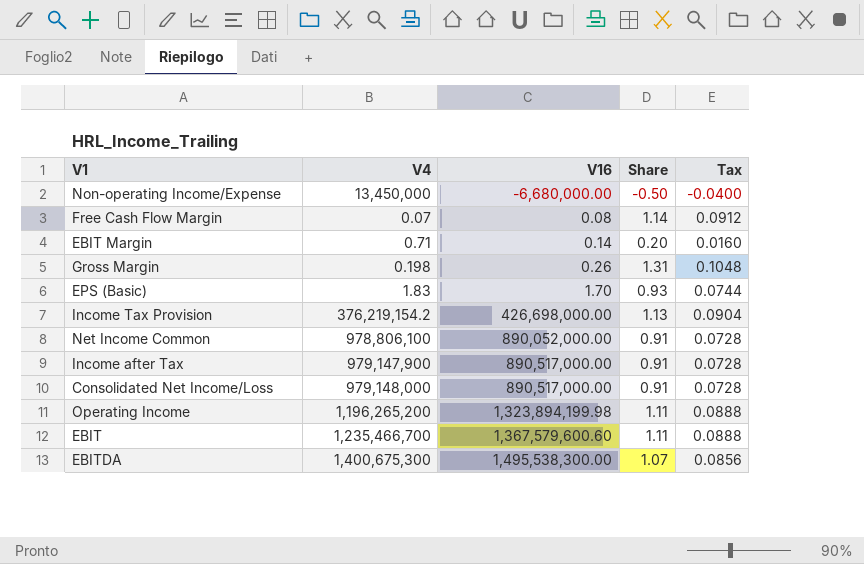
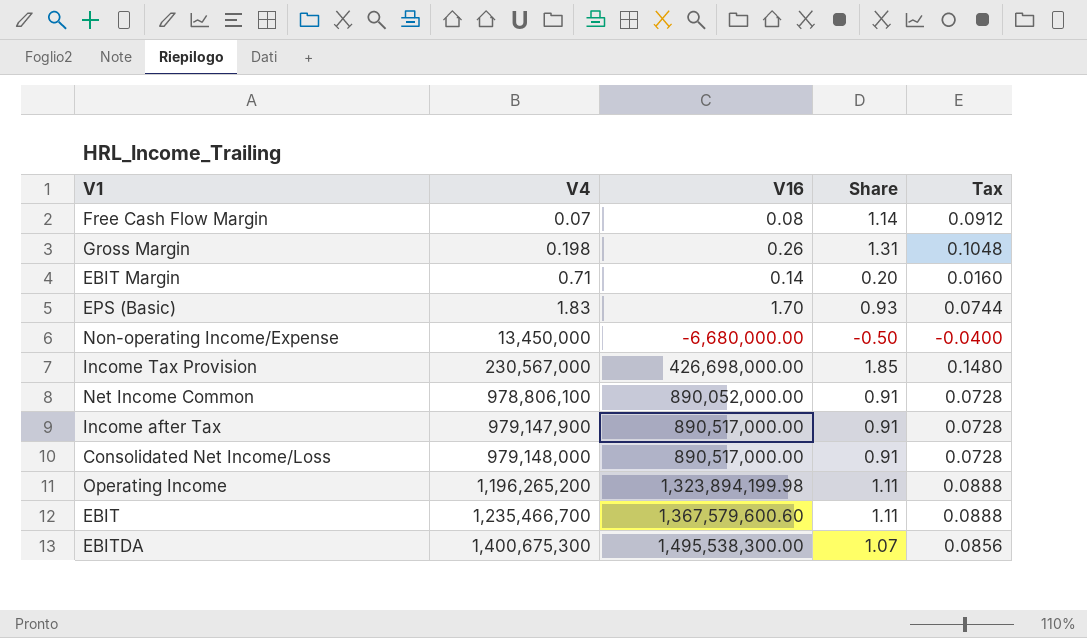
row order: V16 ascending -> V4 ascending
Income Tax Provision | V4: 376,219,154.2 -> 230,567,000
Income Tax Provision | Share: 1.13 -> 1.85
Income Tax Provision | Tax: 0.0904 -> 0.1480

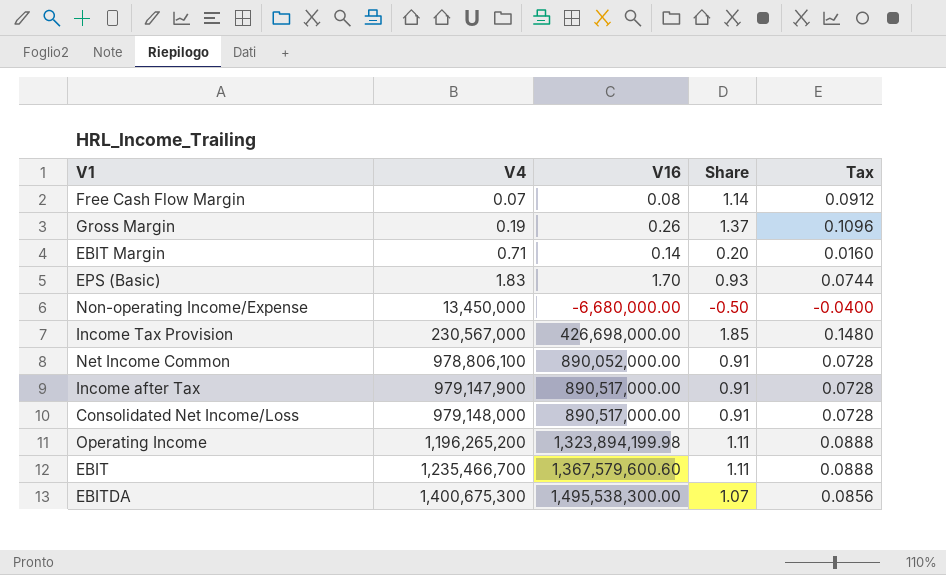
Gross Margin | V4: 0.198 -> 0.19
Gross Margin | Share: 1.31 -> 1.37
Gross Margin | Tax: 0.1048 -> 0.1096

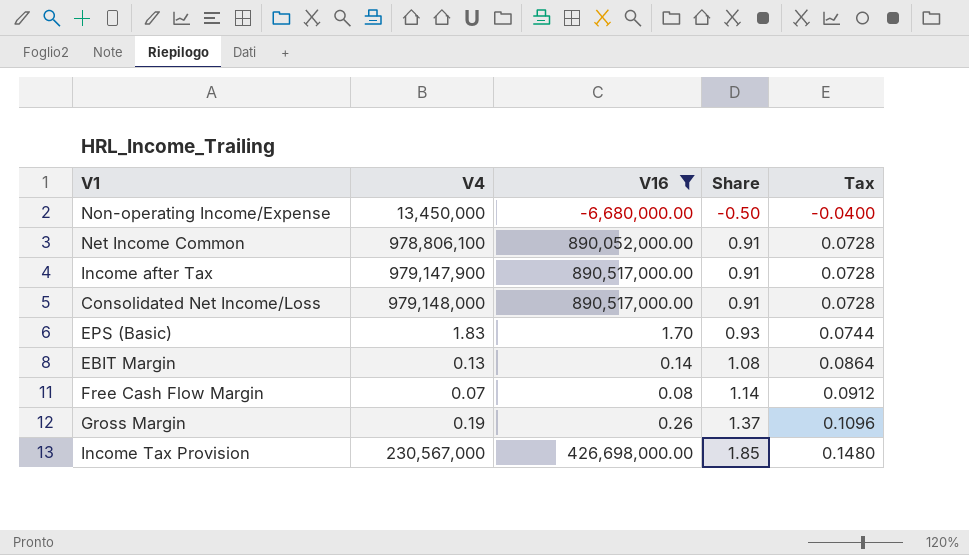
filter: none -> V16 <= 890,517,000.00
row order: V4 ascending -> Share ascending
EBIT Margin | V4: 0.71 -> 0.13
EBIT Margin | Share: 0.20 -> 1.08
EBIT Margin | Tax: 0.0160 -> 0.0864

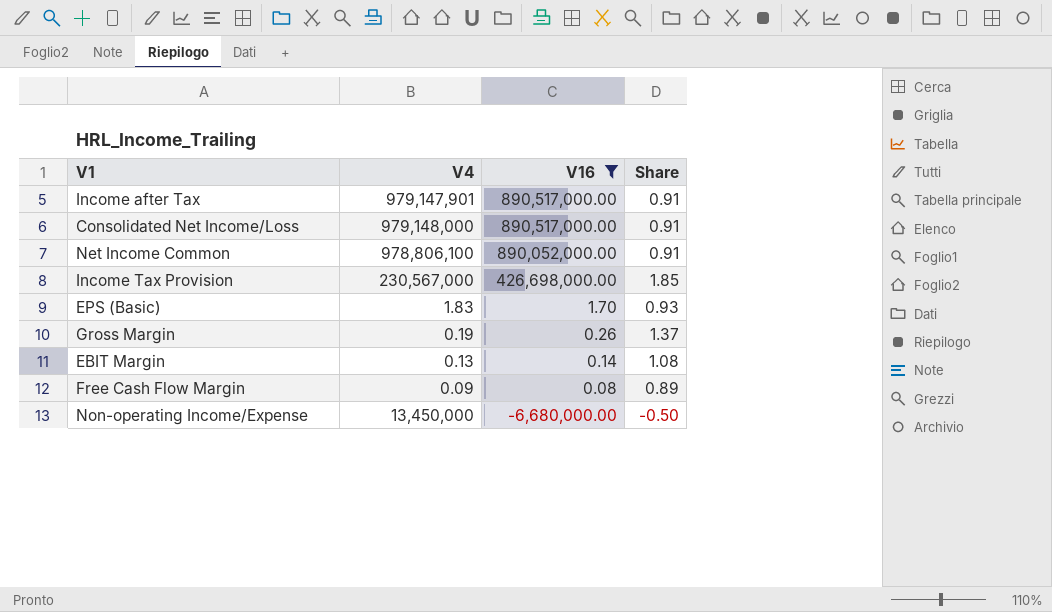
row order: Share ascending -> V16 descending
column Tax | formula: [Share] * 0.08 -> none
Income after Tax | V4: 979,147,900 -> 979,147,901
Free Cash Flow Margin | V4: 0.07 -> 0.09
Free Cash Flow Margin | Share: 1.14 -> 0.89

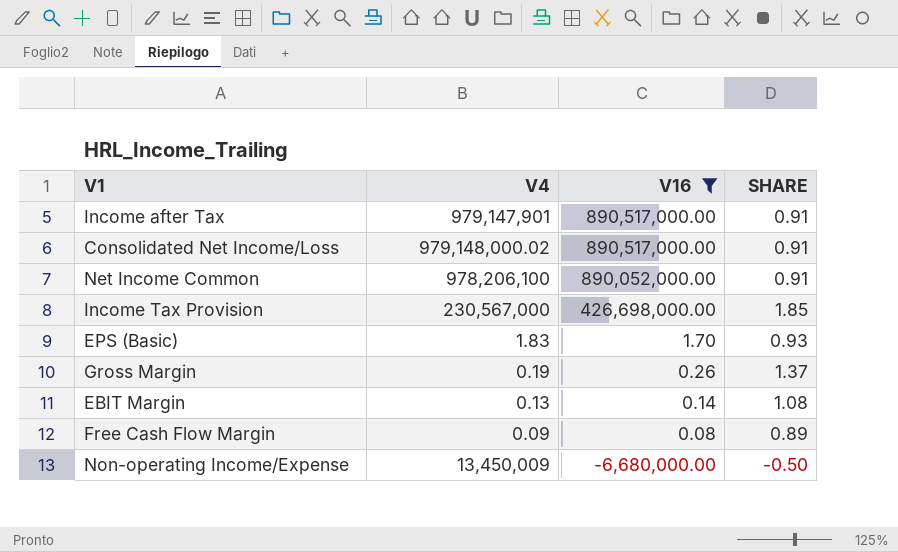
column name: Share -> SHARE
Consolidated Net Income/Loss | V4: 979,148,000 -> 979,148,000.02
Net Income Common | V4: 978,806,100 -> 978,206,100
Non-operating Income/Expense | V4: 13,450,000 -> 13,450,009

